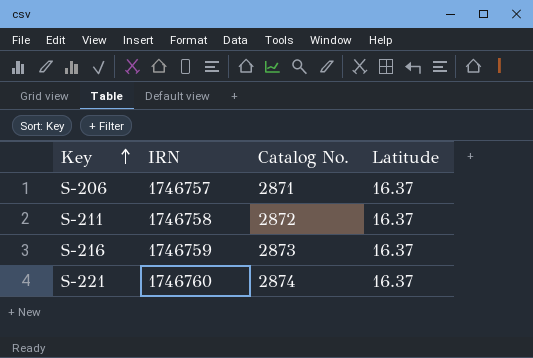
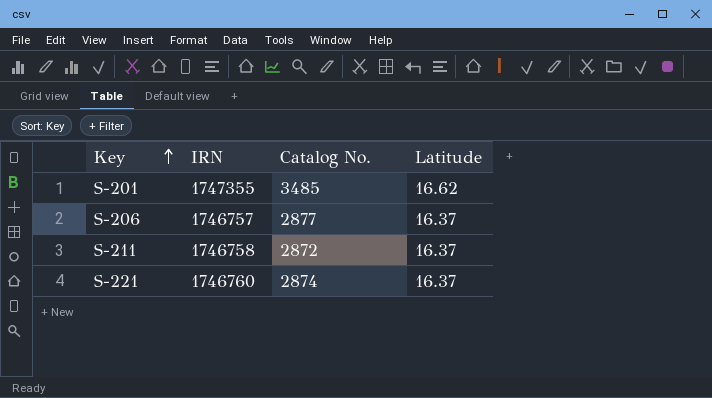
row S-216: 1746759 | 2873 | 16.37 -> none
row S-201: none -> 1747355 | 3485 | 16.62
S-206 | Catalog No.: 2871 -> 2877

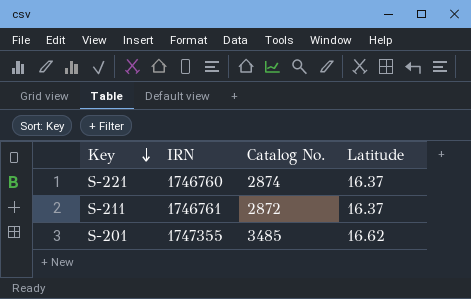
row order: Key ascending -> Key descending
row S-206: 1746757 | 2877 | 16.37 -> none
S-211 | IRN: 1746758 -> 1746761

